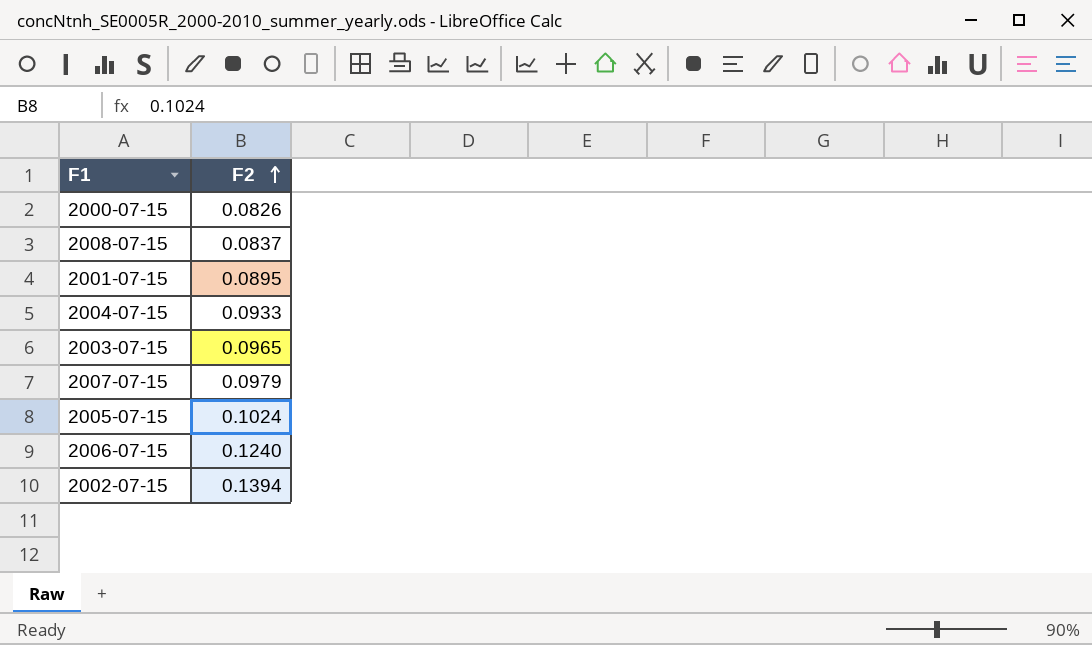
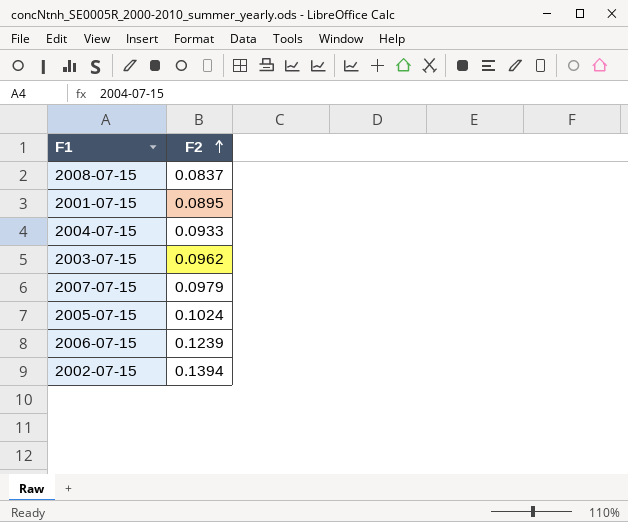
row 2000-07-15: 0.0826 -> none
2003-07-15 | F2: 0.0965 -> 0.0962
2006-07-15 | F2: 0.1240 -> 0.1239

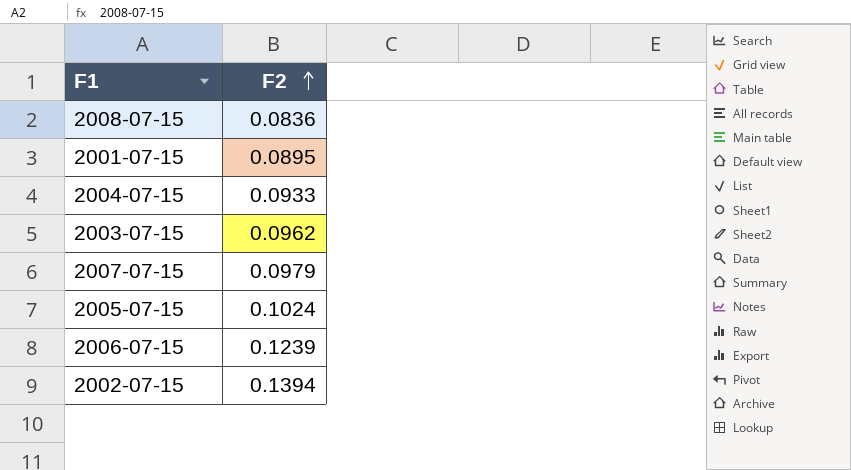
2008-07-15 | F2: 0.0837 -> 0.0836

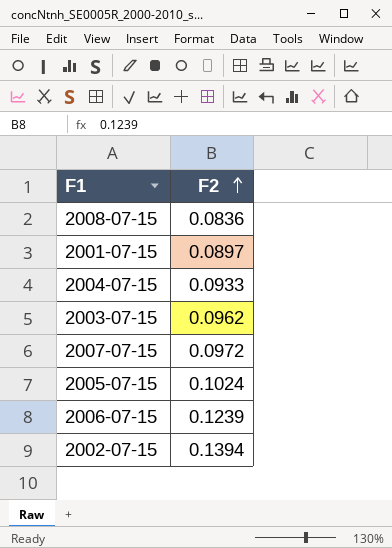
2001-07-15 | F2: 0.0895 -> 0.0897
2007-07-15 | F2: 0.0979 -> 0.0972

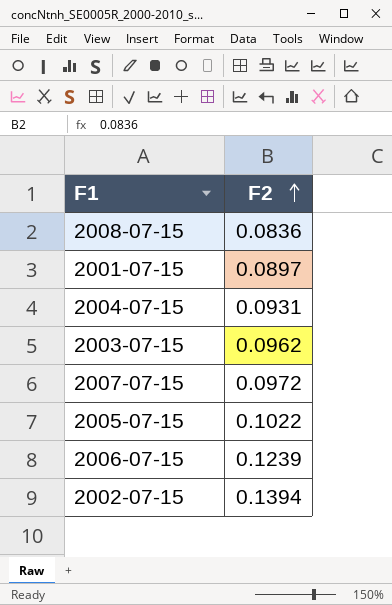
2004-07-15 | F2: 0.0933 -> 0.0931
2005-07-15 | F2: 0.1024 -> 0.1022

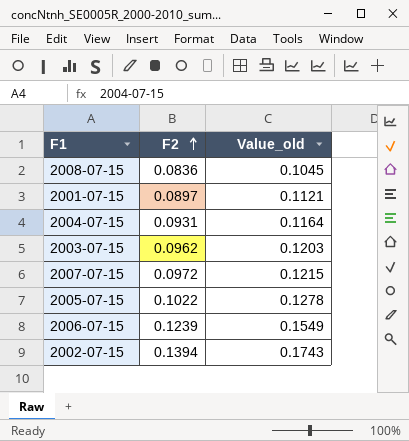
column Value_old | formula: none -> [F2] * 1.25

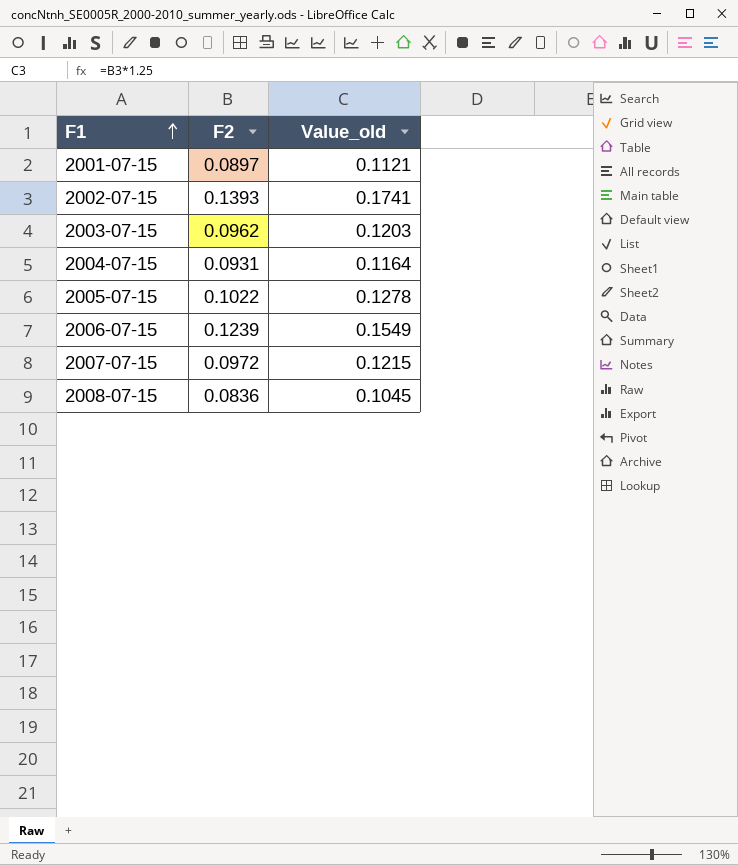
row order: F2 ascending -> F1 ascending
2002-07-15 | F2: 0.1394 -> 0.1393
2002-07-15 | Value_old: 0.1743 -> 0.1741

